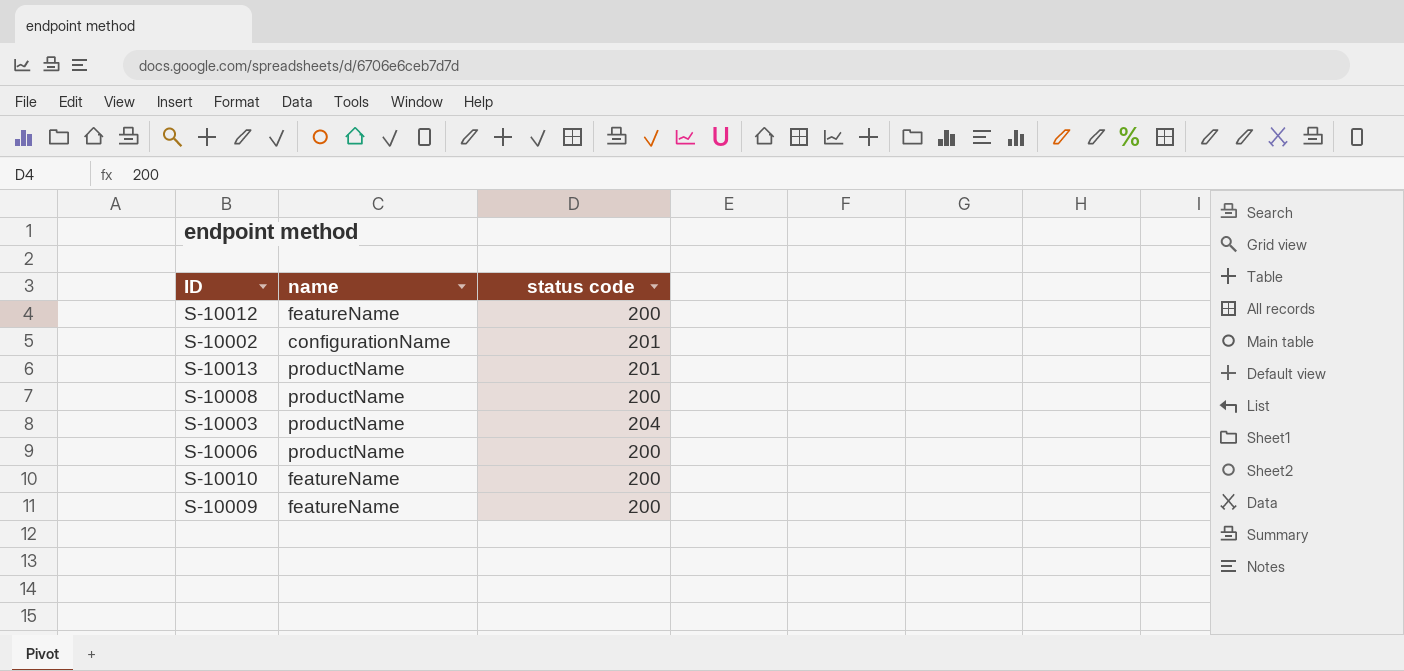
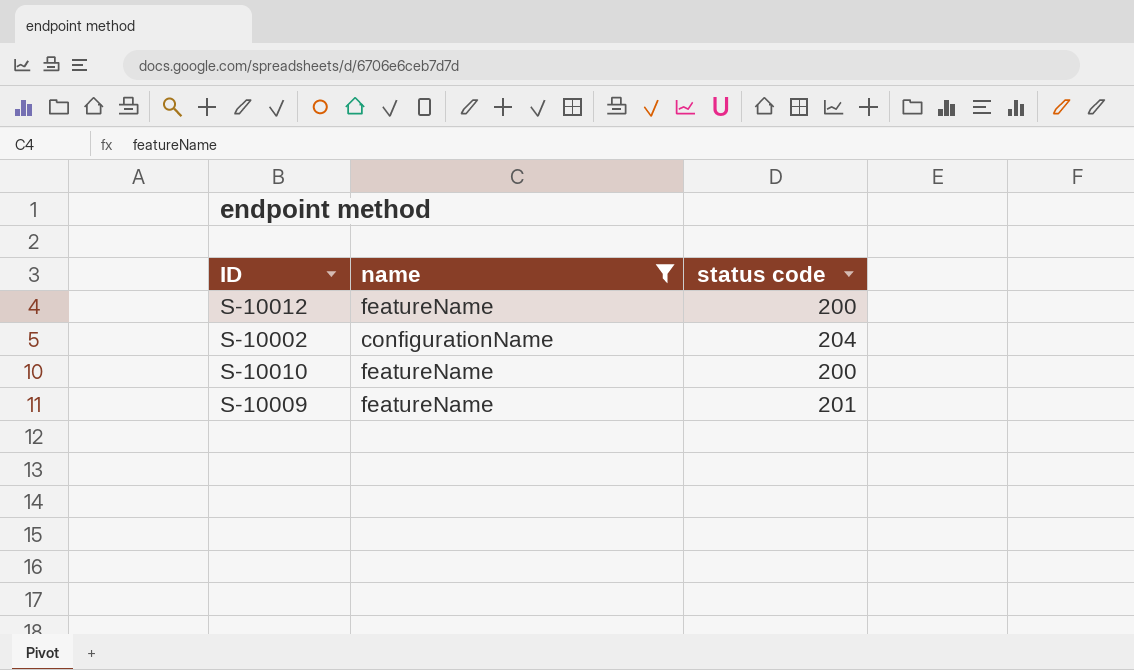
filter: none -> name != productName
S-10002 | status code: 201 -> 204
S-10009 | status code: 200 -> 201

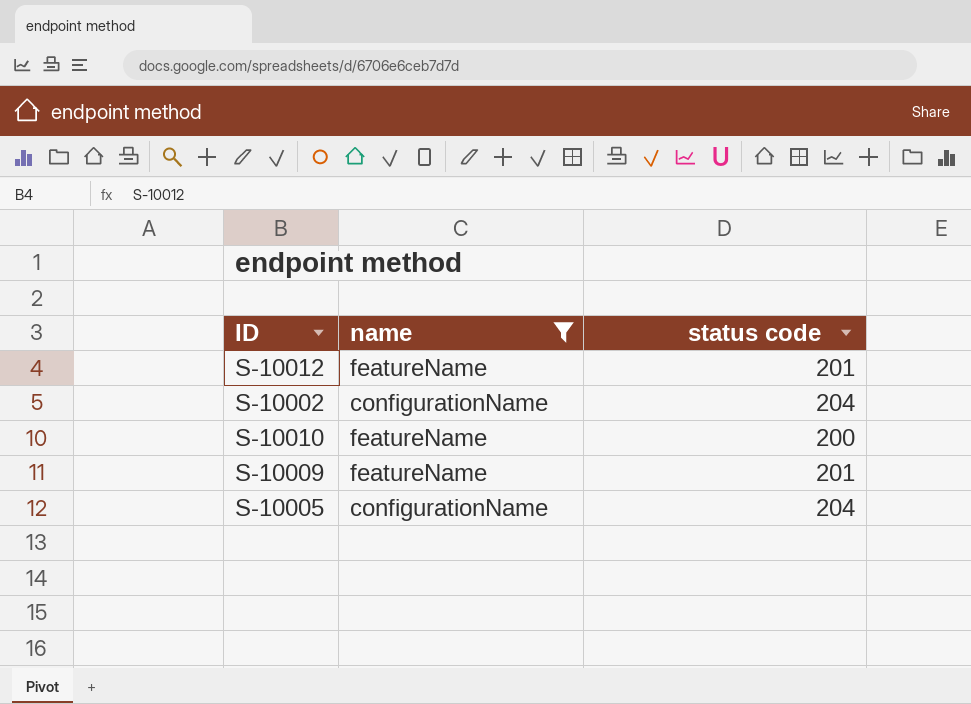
S-10012 | status code: 200 -> 201
row S-10005: none -> configurationName | 204

